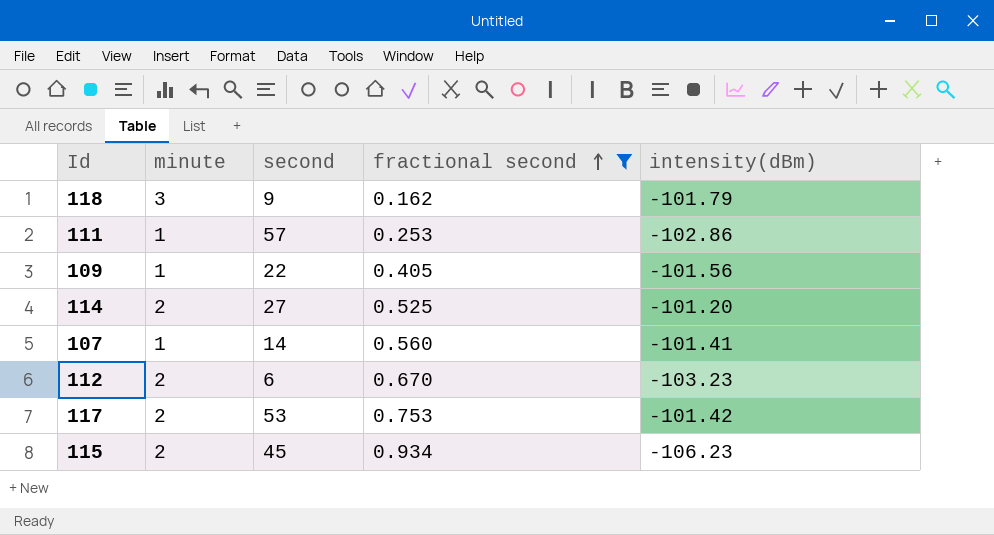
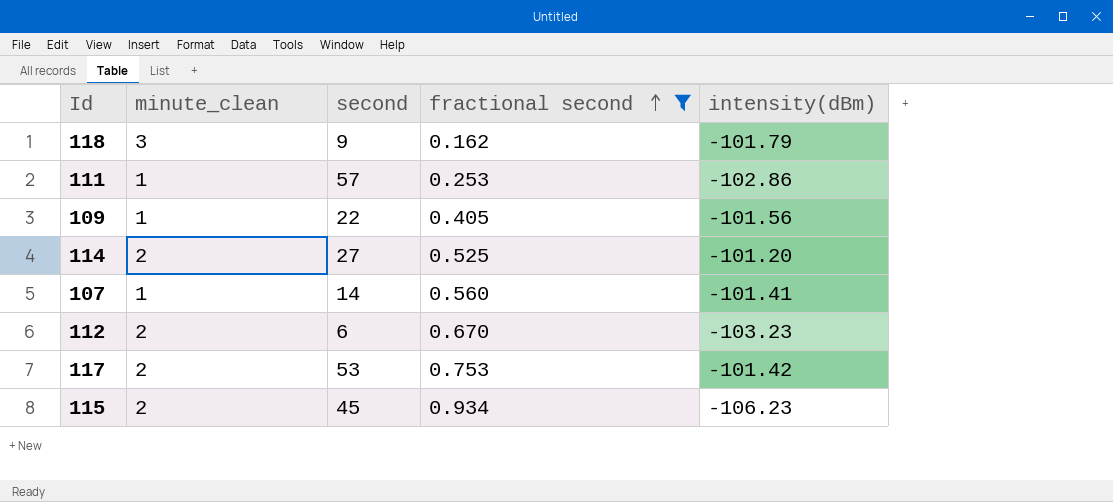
column name: minute -> minute_clean

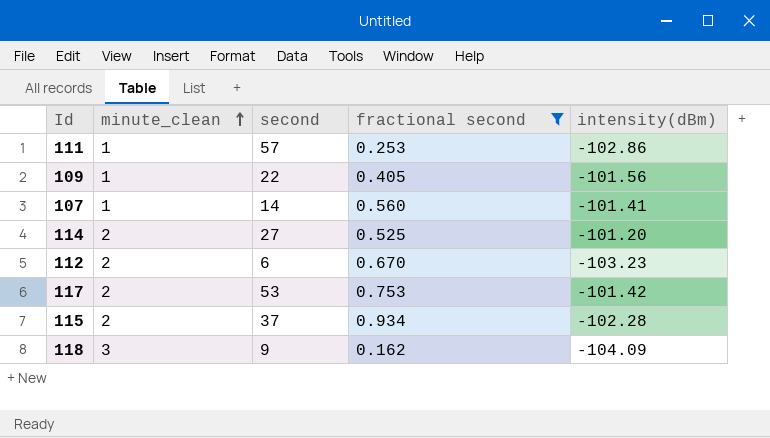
row order: fractional second ascending -> minute_clean ascending
115 | second: 45 -> 37
115 | intensity(dBm): -106.23 -> -102.28
118 | intensity(dBm): -101.79 -> -104.09

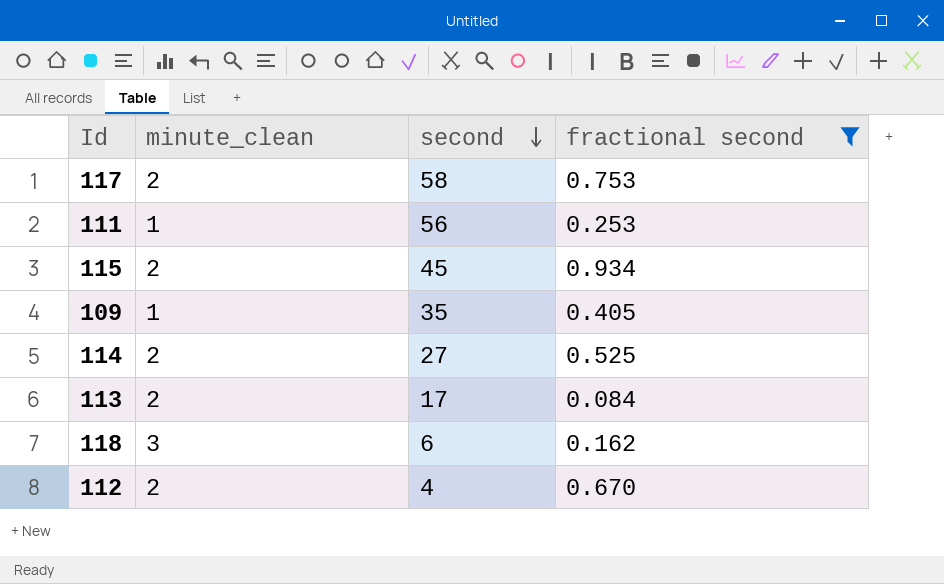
row order: minute_clean ascending -> second descending
column intensity(dBm) | position: 5 -> none
row 107: 1 | 14 | 0.560 | -101.41 -> none
117 | second: 53 -> 58
111 | second: 57 -> 56
115 | second: 37 -> 45
109 | second: 22 -> 35
row 113: none -> 2 | 17 | 0.084
118 | second: 9 -> 6
112 | second: 6 -> 4

